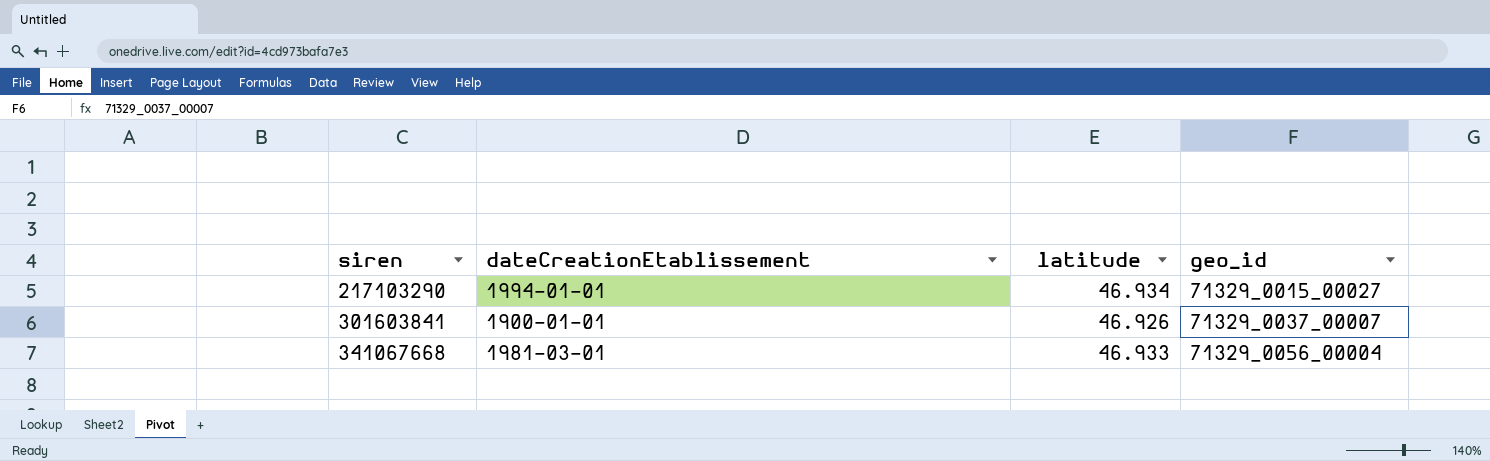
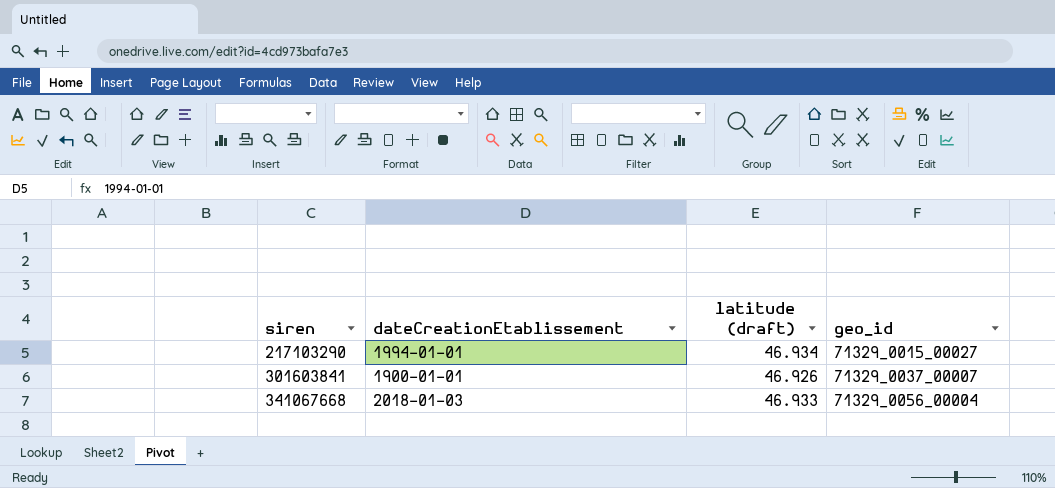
column name: latitude -> latitude (draft)
341067668 | dateCreationEtablissement: 1981-03-01 -> 2018-01-03

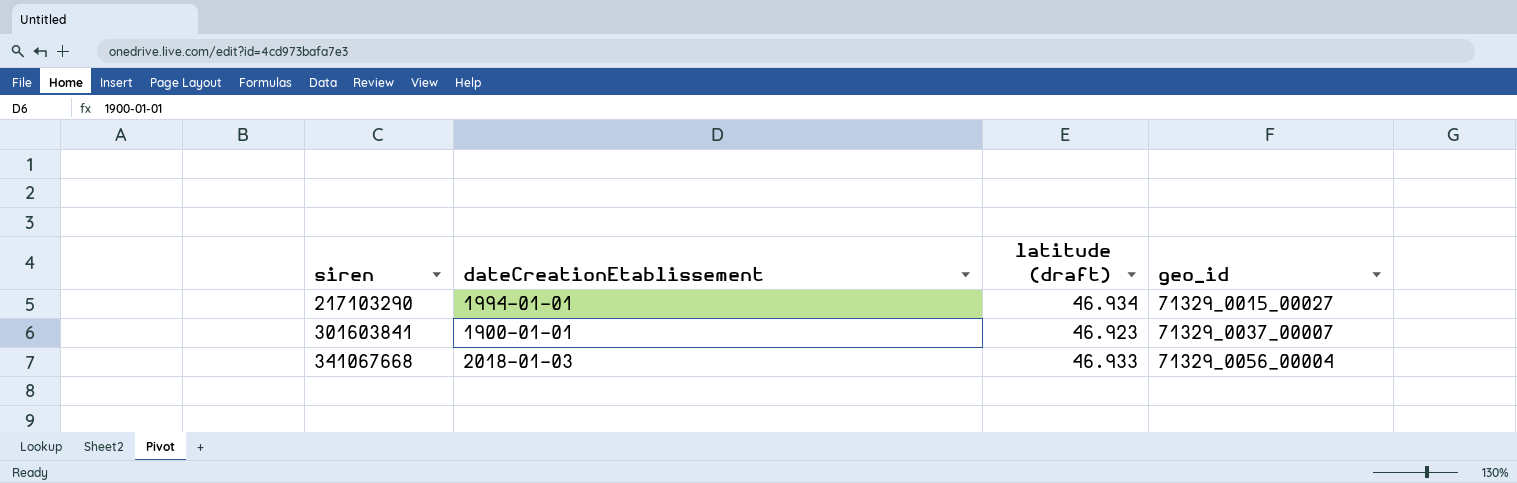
301603841 | latitude (draft): 46.926 -> 46.923

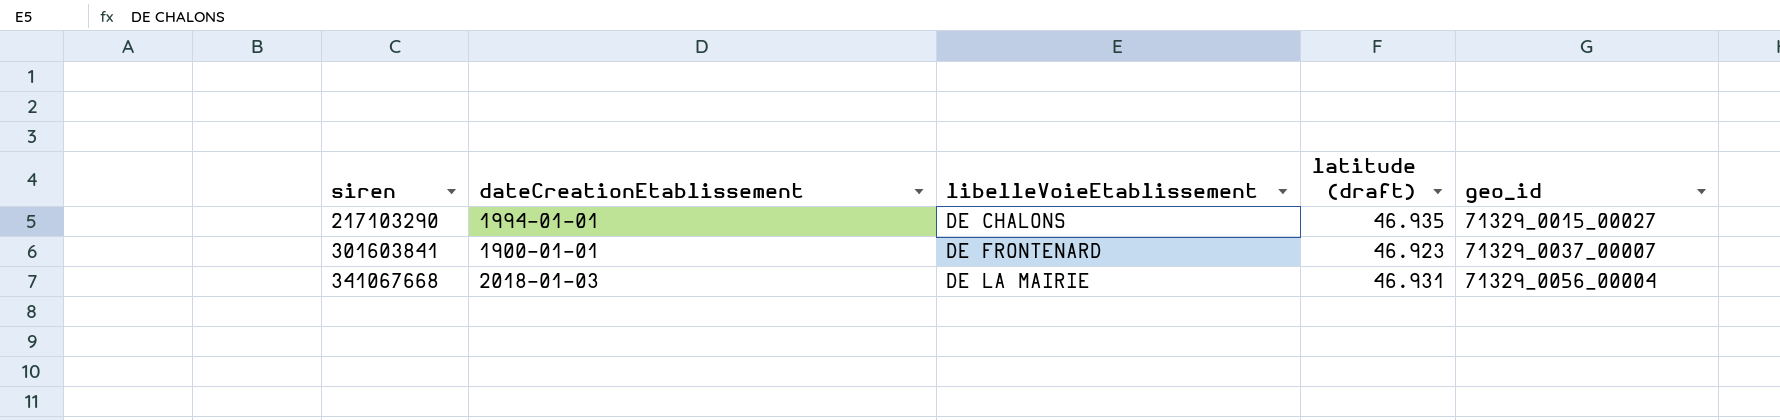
column libelleVoieEtablissement | position: none -> 3
217103290 | latitude (draft): 46.934 -> 46.935
341067668 | latitude (draft): 46.933 -> 46.931

